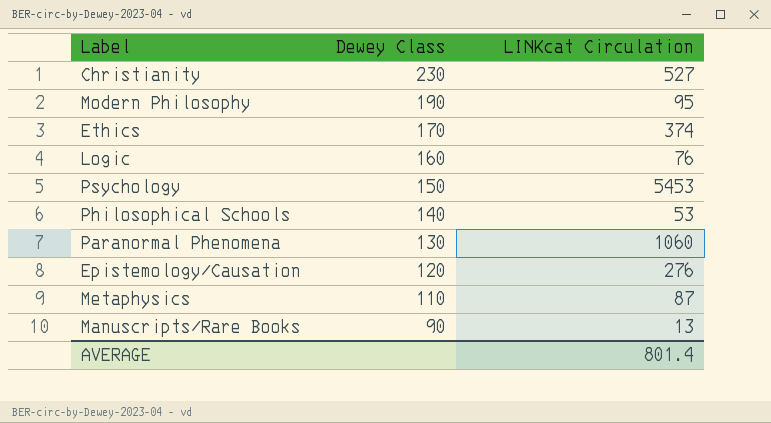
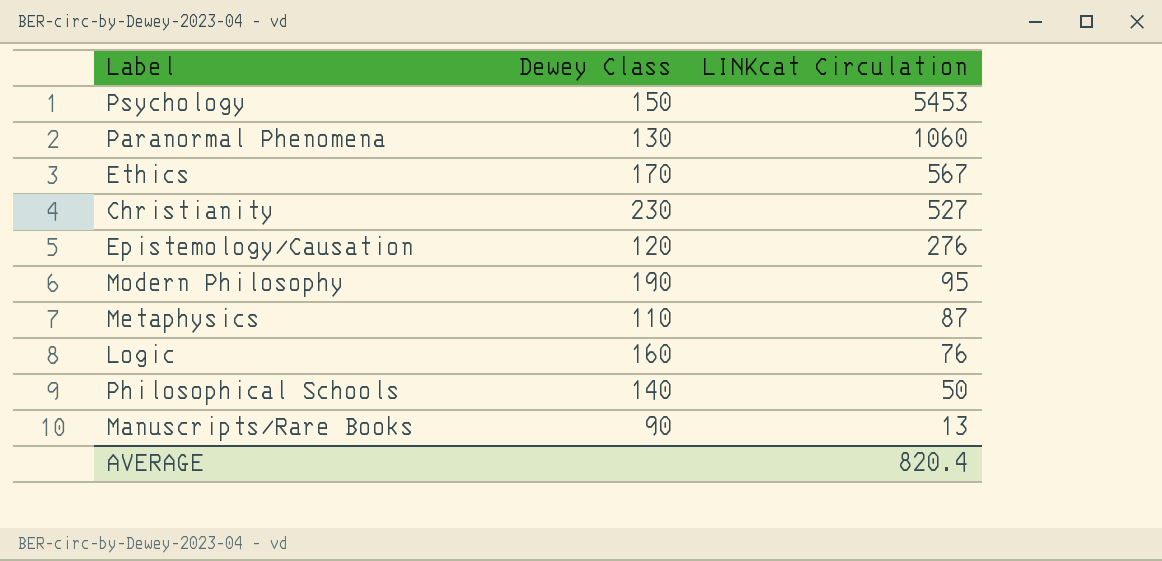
row order: Dewey Class descending -> LINKcat Circulation descending
Ethics | LINKcat Circulation: 374 -> 567
Philosophical Schools | LINKcat Circulation: 53 -> 50
AVERAGE | LINKcat Circulation: 801.4 -> 820.4

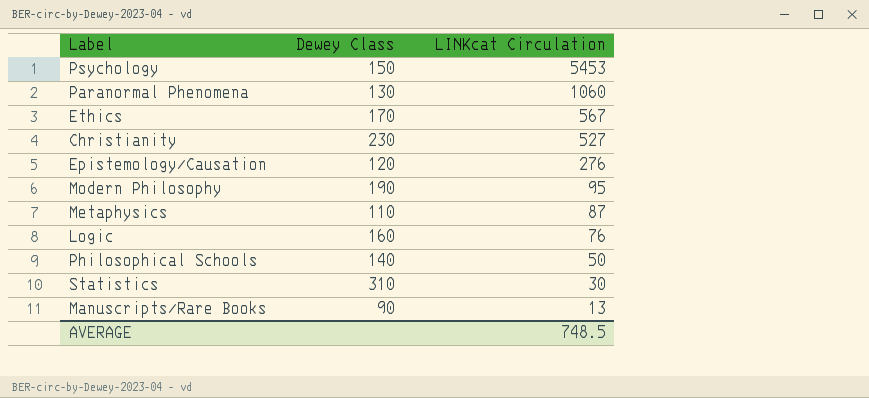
row Statistics: none -> 310 | 30
AVERAGE | LINKcat Circulation: 820.4 -> 748.5

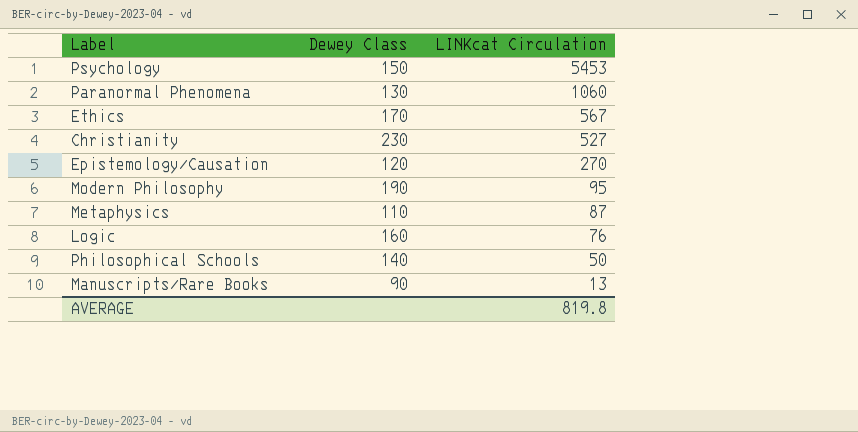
row Statistics: 310 | 30 -> none
Epistemology/Causation | LINKcat Circulation: 276 -> 270
AVERAGE | LINKcat Circulation: 748.5 -> 819.8

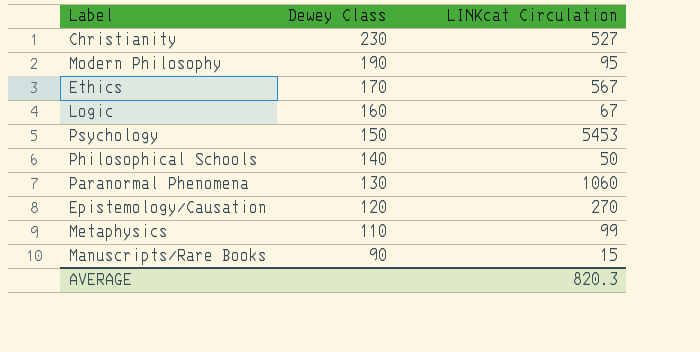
row order: LINKcat Circulation descending -> Dewey Class descending
Logic | LINKcat Circulation: 76 -> 67
Metaphysics | LINKcat Circulation: 87 -> 99
Manuscripts/Rare Books | LINKcat Circulation: 13 -> 15
AVERAGE | LINKcat Circulation: 819.8 -> 820.3

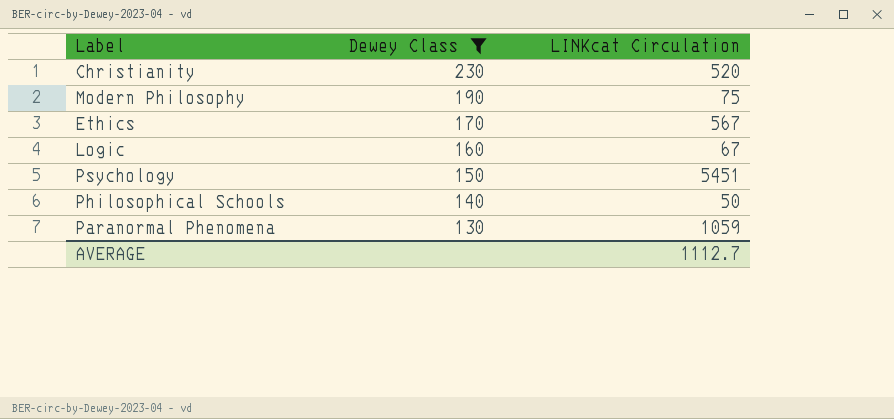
filter: none -> Dewey Class >= 130
Christianity | LINKcat Circulation: 527 -> 520
Modern Philosophy | LINKcat Circulation: 95 -> 75
Psychology | LINKcat Circulation: 5453 -> 5451
Paranormal Phenomena | LINKcat Circulation: 1060 -> 1059
AVERAGE | LINKcat Circulation: 820.3 -> 1112.7

